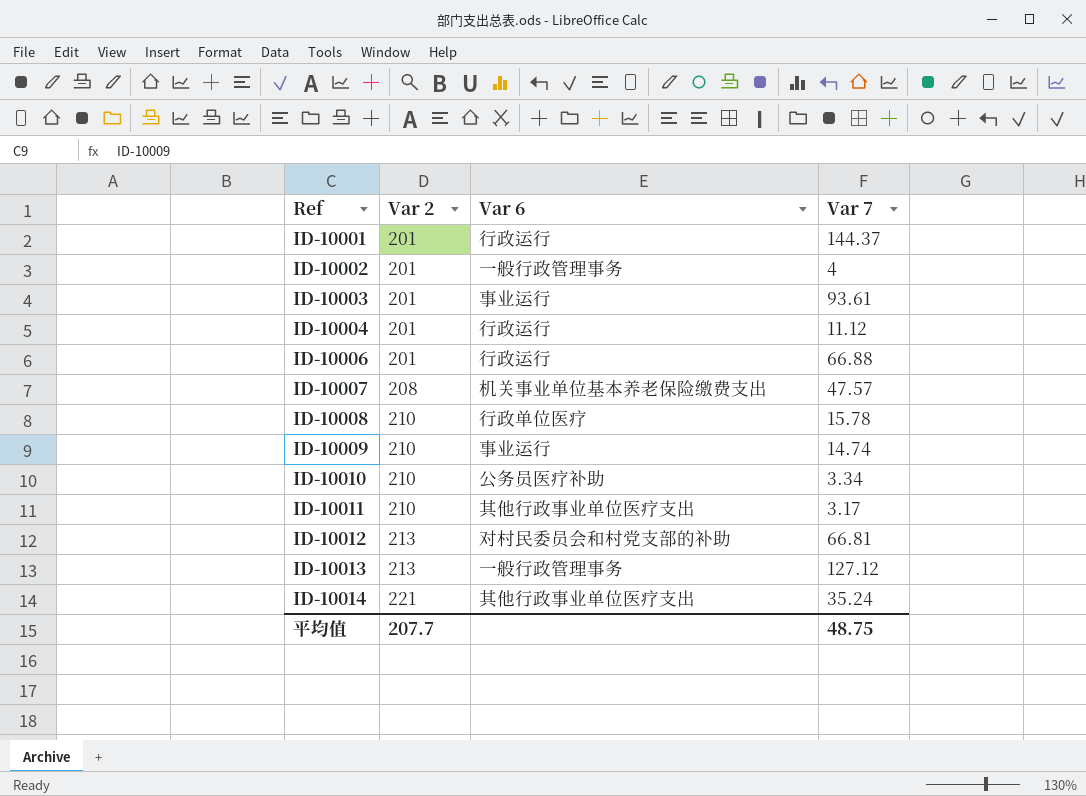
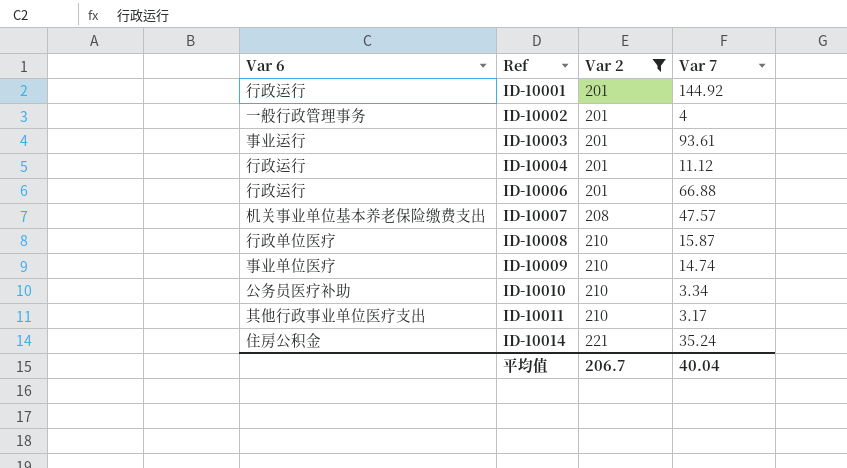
filter: none -> Var 2 != 213
column Var 6 | position: 3 -> 1
ID-10001 | Var 7: 144.37 -> 144.92
ID-10008 | Var 7: 15.78 -> 15.87
ID-10009 | Var 6: 事业运行 -> 事业单位医疗
ID-10014 | Var 6: 其他行政事业单位医疗支出 -> 住房公积金
平均值 | Var 2: 207.7 -> 206.7
平均值 | Var 7: 48.75 -> 40.04

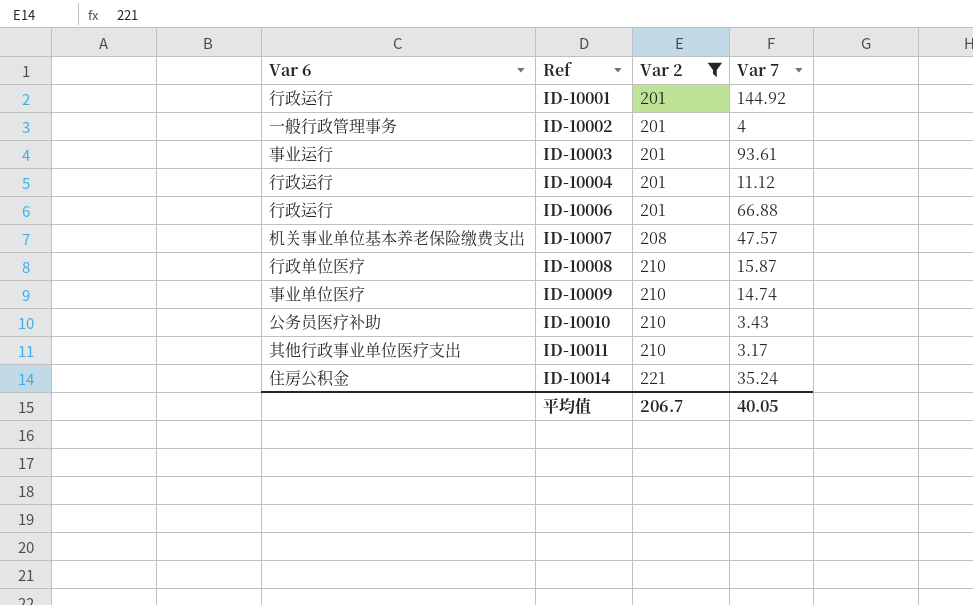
ID-10010 | Var 7: 3.34 -> 3.43
平均值 | Var 7: 40.04 -> 40.05

